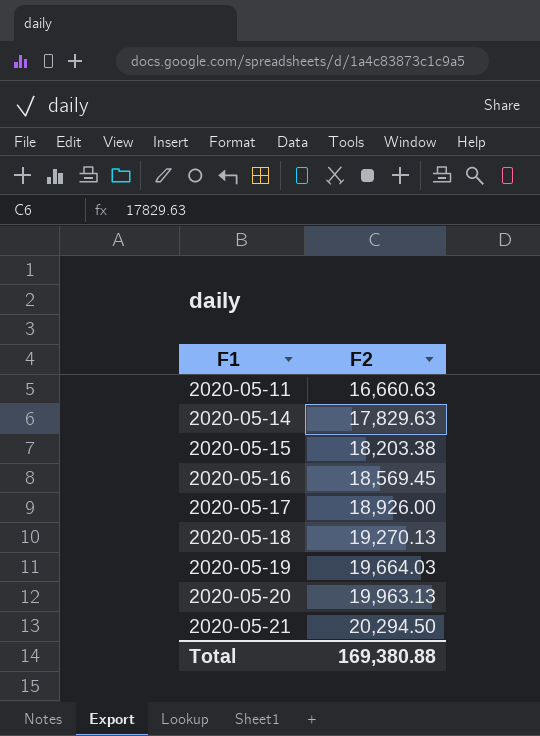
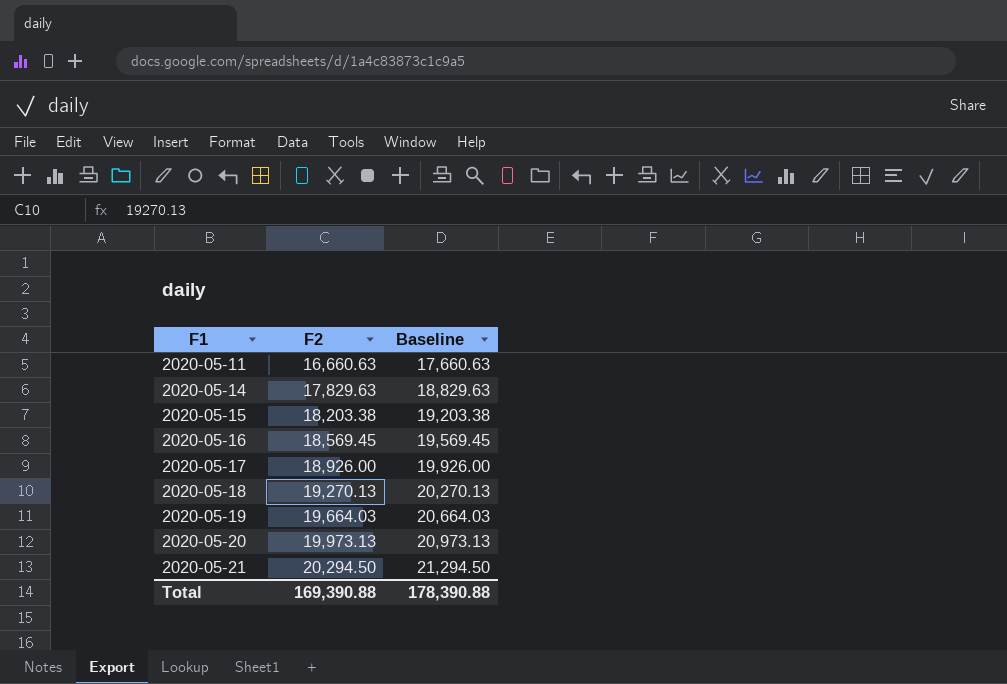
column Baseline | formula: none -> [F2] + 1000
2020-05-20 | F2: 19,963.13 -> 19,973.13
Total | F2: 169,380.88 -> 169,390.88

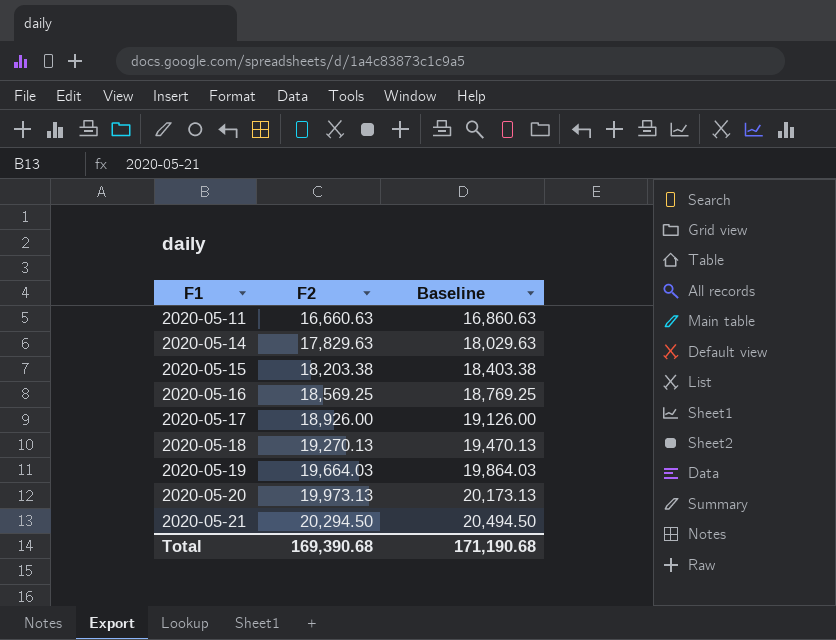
column Baseline | formula: [F2] + 1000 -> [F2] + 200
2020-05-16 | F2: 18,569.45 -> 18,569.25
Total | F2: 169,390.88 -> 169,390.68
Total | Baseline: 178,390.88 -> 171,190.68

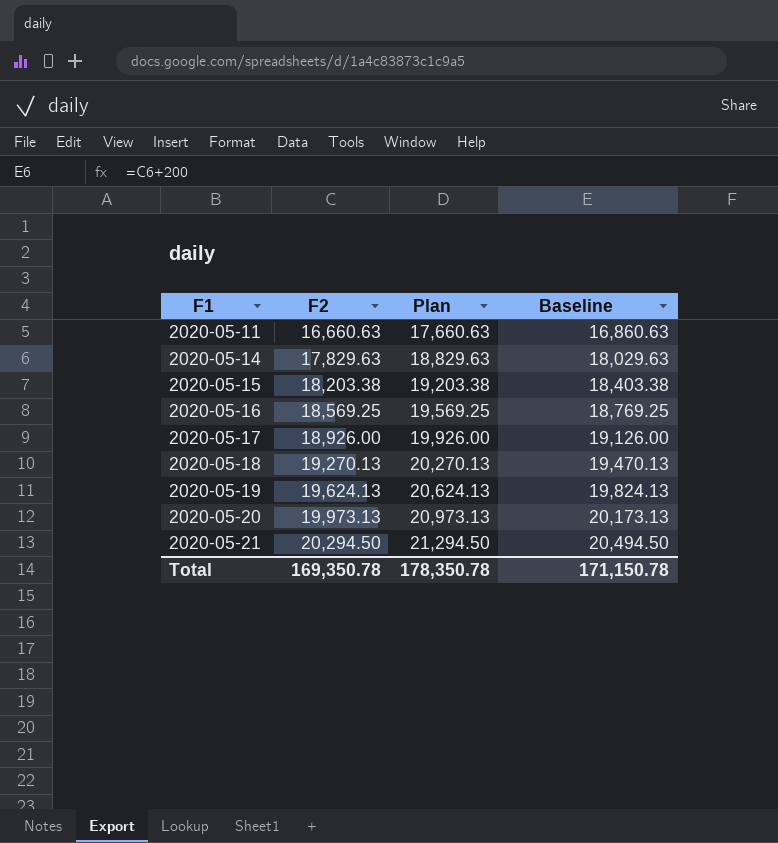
column Plan | formula: none -> [F2] + 1000
2020-05-19 | F2: 19,664.03 -> 19,624.13
2020-05-19 | Baseline: 19,864.03 -> 19,824.13
Total | F2: 169,390.68 -> 169,350.78
Total | Baseline: 171,190.68 -> 171,150.78

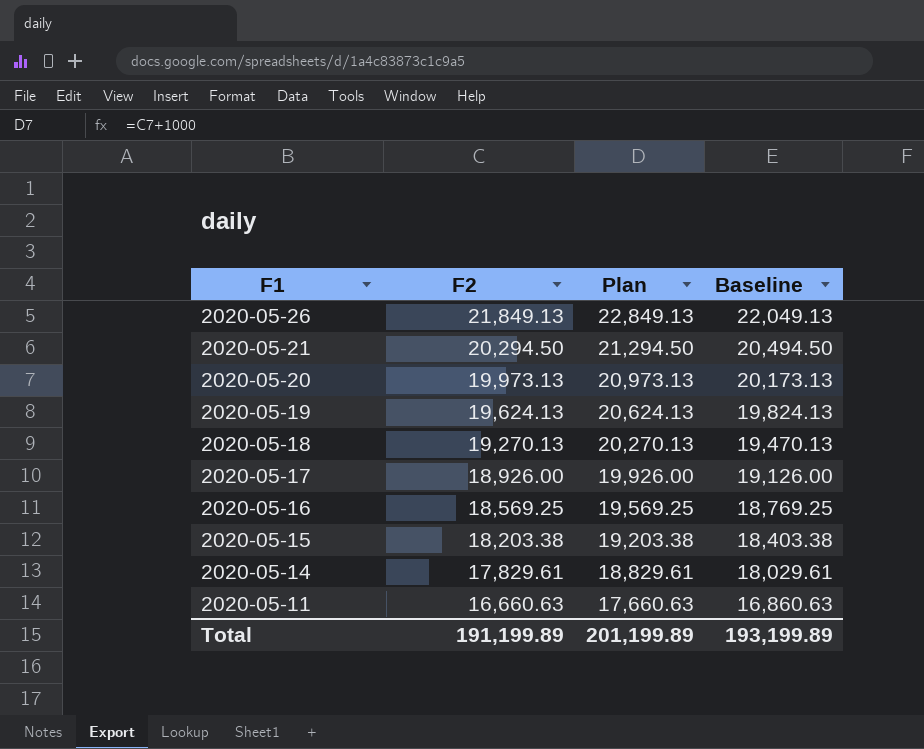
row order: F1 ascending -> F1 descending
row 2020-05-26: none -> 21,849.13 | 22,849.13 | 22,049.13
2020-05-14 | F2: 17,829.63 -> 17,829.61
2020-05-14 | Plan: 18,829.63 -> 18,829.61
2020-05-14 | Baseline: 18,029.63 -> 18,029.61
Total | F2: 169,350.78 -> 191,199.89
Total | Plan: 178,350.78 -> 201,199.89
Total | Baseline: 171,150.78 -> 193,199.89

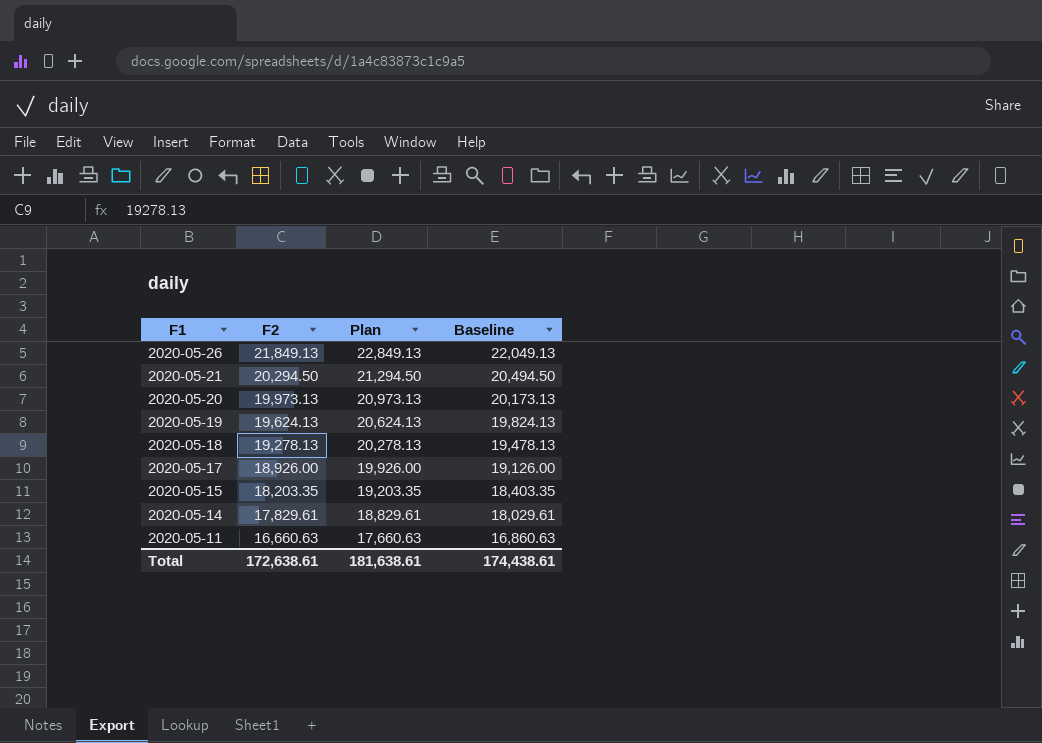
row 2020-05-16: 18,569.25 | 19,569.25 | 18,769.25 -> none
2020-05-18 | F2: 19,270.13 -> 19,278.13
2020-05-18 | Plan: 20,270.13 -> 20,278.13
2020-05-18 | Baseline: 19,470.13 -> 19,478.13
2020-05-15 | F2: 18,203.38 -> 18,203.35
2020-05-15 | Plan: 19,203.38 -> 19,203.35
2020-05-15 | Baseline: 18,403.38 -> 18,403.35
Total | F2: 191,199.89 -> 172,638.61
Total | Plan: 201,199.89 -> 181,638.61
Total | Baseline: 193,199.89 -> 174,438.61

